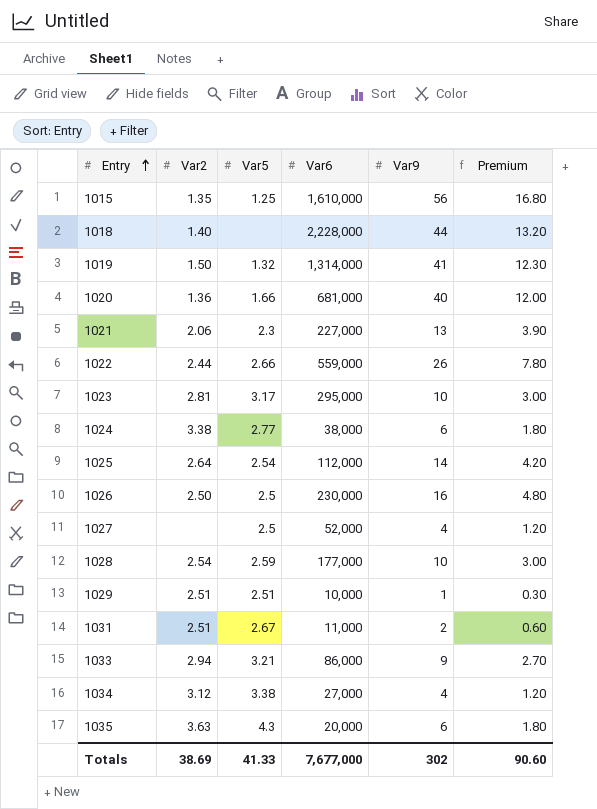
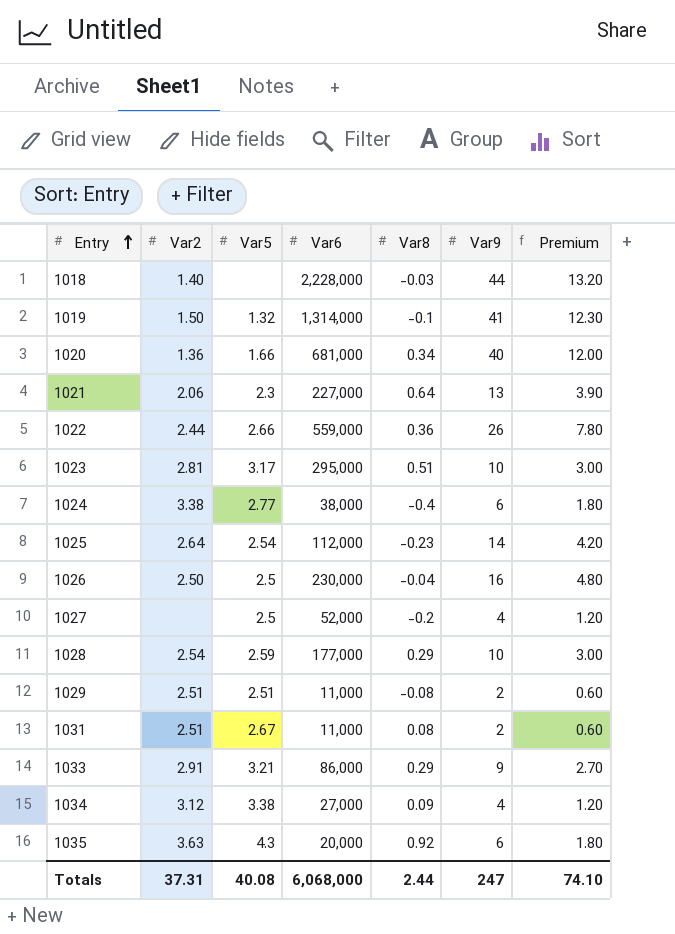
column Var8 | position: none -> 5
row 1015: 1.35 | 1.25 | 1,610,000 | 56 | 16.80 -> none
1029 | Var6: 10,000 -> 11,000
1029 | Var9: 1 -> 2
1029 | Premium: 0.30 -> 0.60
1033 | Var2: 2.94 -> 2.91
Totals | Var2: 38.69 -> 37.31
Totals | Var5: 41.33 -> 40.08
Totals | Var6: 7,677,000 -> 6,068,000
Totals | Var9: 302 -> 247
Totals | Premium: 90.60 -> 74.10

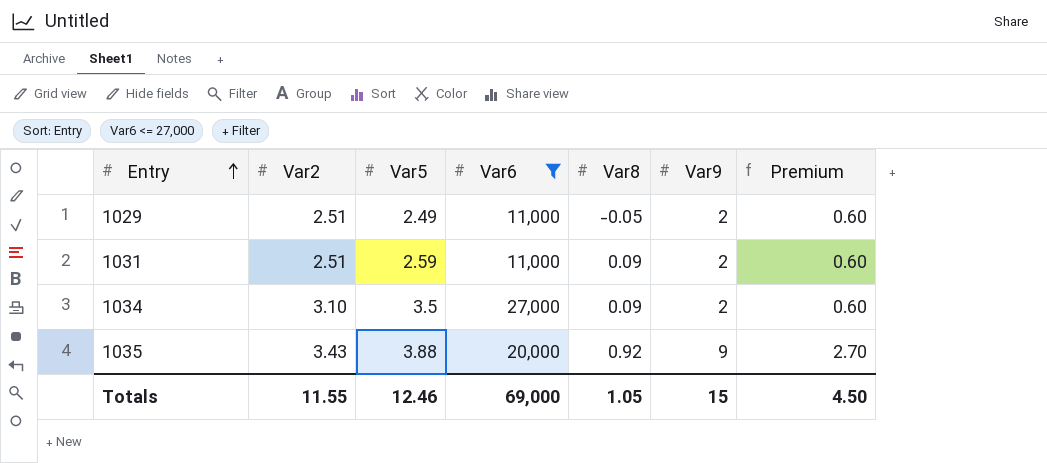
filter: none -> Var6 <= 27,000
1029 | Var5: 2.51 -> 2.49
1029 | Var8: -0.08 -> -0.05
1031 | Var5: 2.67 -> 2.59
1031 | Var8: 0.08 -> 0.09
1034 | Var2: 3.12 -> 3.10
1034 | Var5: 3.38 -> 3.5
1034 | Var9: 4 -> 2
1034 | Premium: 1.20 -> 0.60
1035 | Var2: 3.63 -> 3.43
1035 | Var5: 4.3 -> 3.88
1035 | Var9: 6 -> 9
1035 | Premium: 1.80 -> 2.70
Totals | Var2: 37.31 -> 11.55
Totals | Var5: 40.08 -> 12.46
Totals | Var6: 6,068,000 -> 69,000
Totals | Var8: 2.44 -> 1.05
Totals | Var9: 247 -> 15
Totals | Premium: 74.10 -> 4.50

